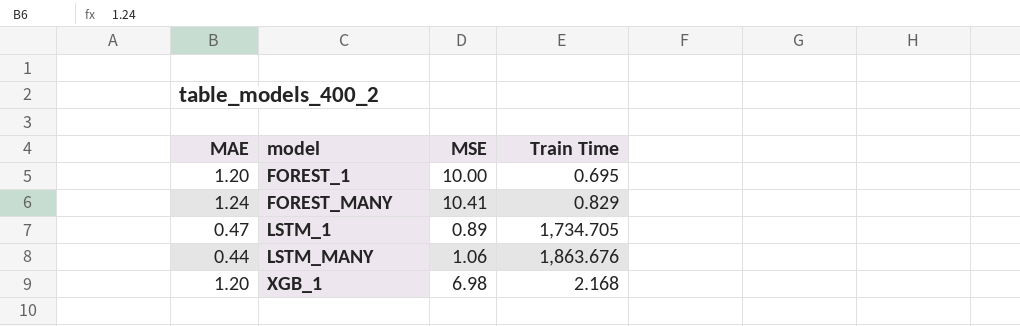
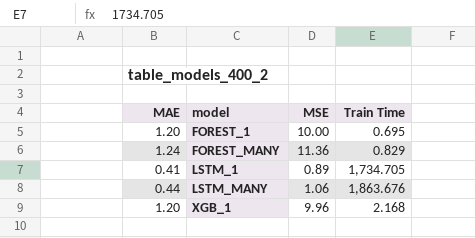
FOREST_MANY | MSE: 10.41 -> 11.36
LSTM_1 | MAE: 0.47 -> 0.41
XGB_1 | MSE: 6.98 -> 9.96

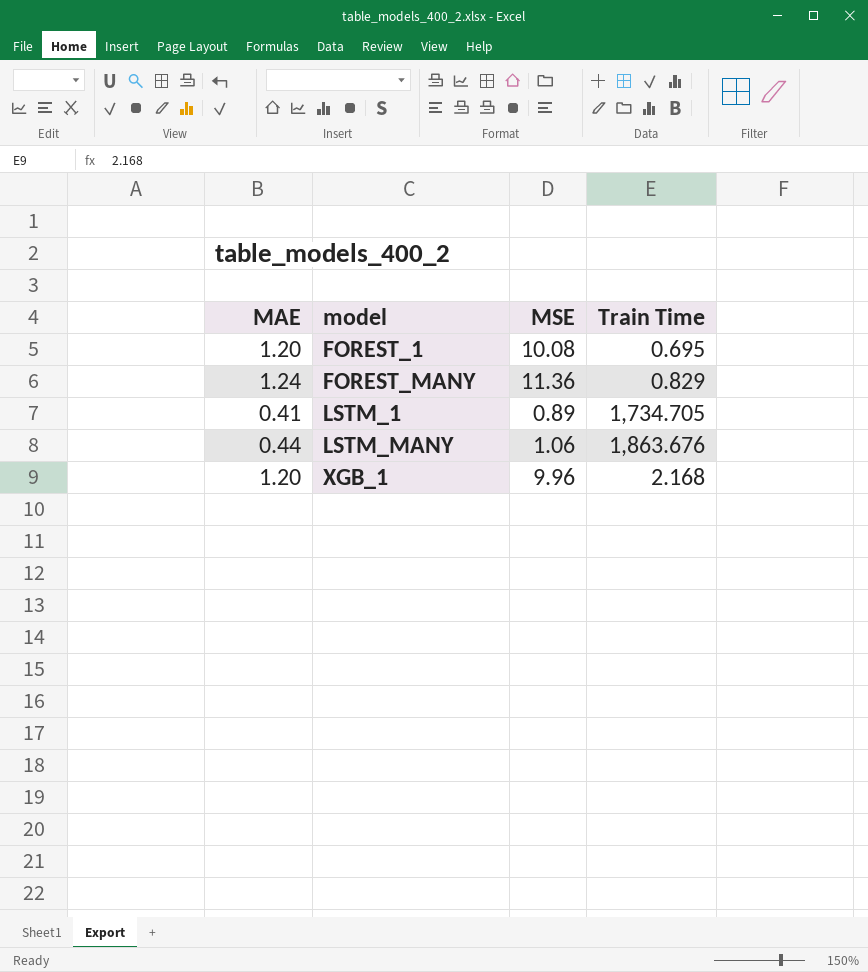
FOREST_1 | MSE: 10.00 -> 10.08

